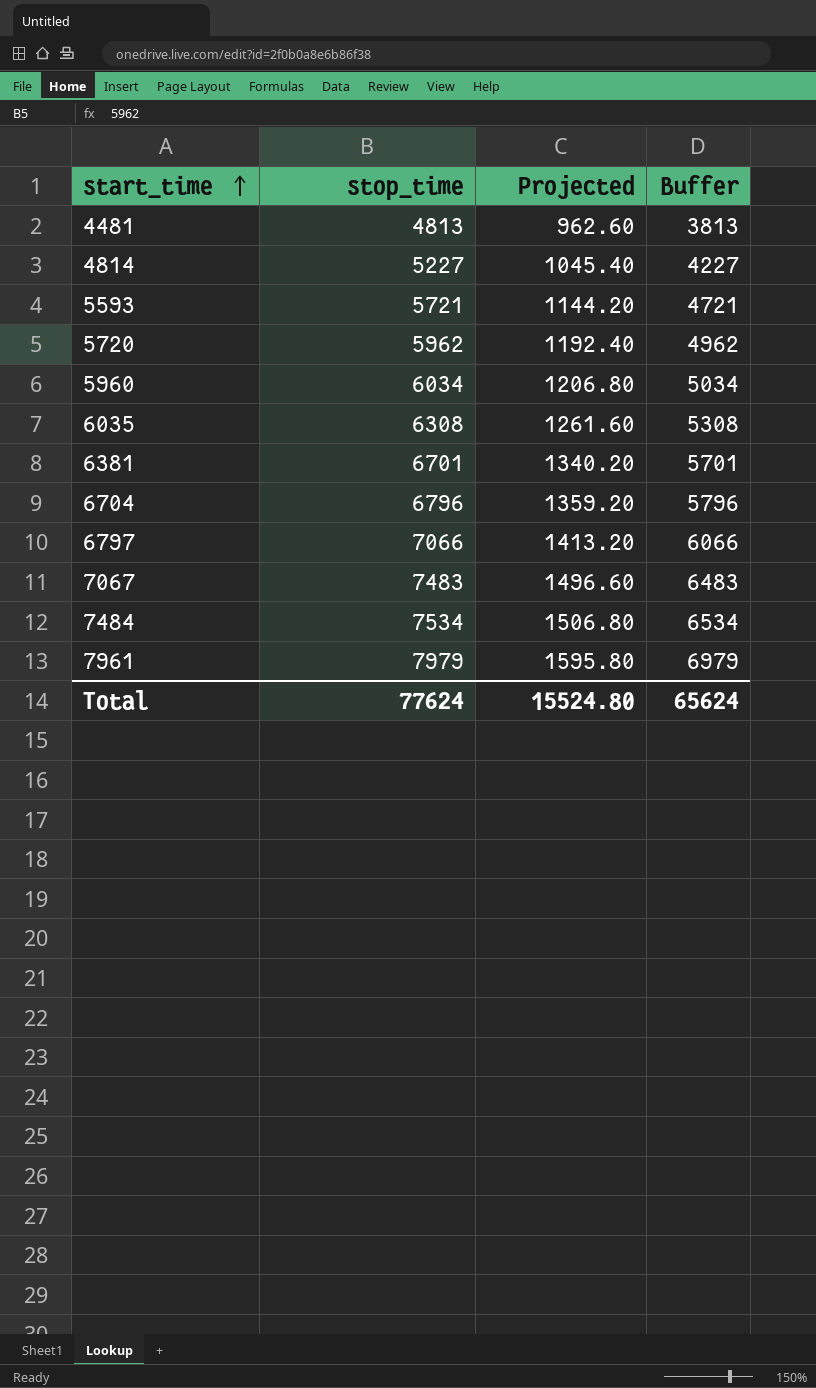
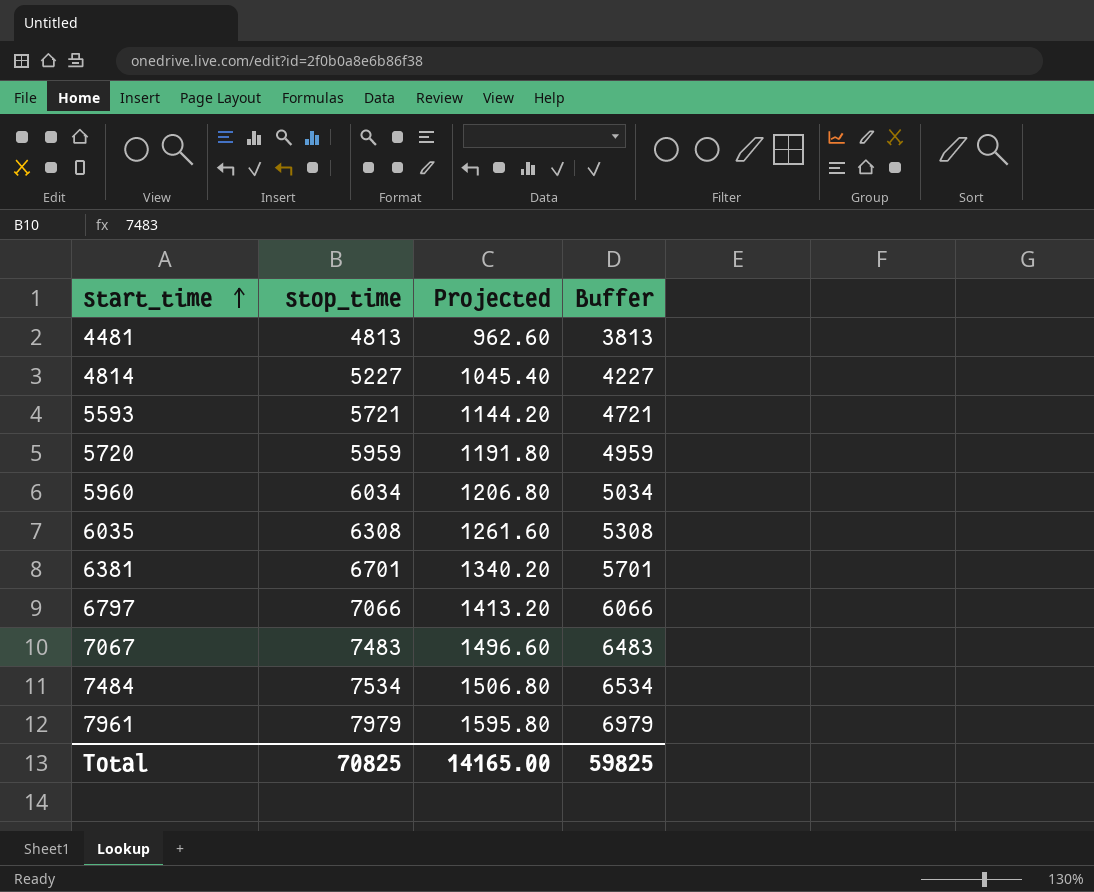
row 6704: 6796 | 1359.20 | 5796 -> none
5720 | stop_time: 5962 -> 5959
5720 | Projected: 1192.40 -> 1191.80
5720 | Buffer: 4962 -> 4959
Total | stop_time: 77624 -> 70825
Total | Projected: 15524.80 -> 14165.00
Total | Buffer: 65624 -> 59825

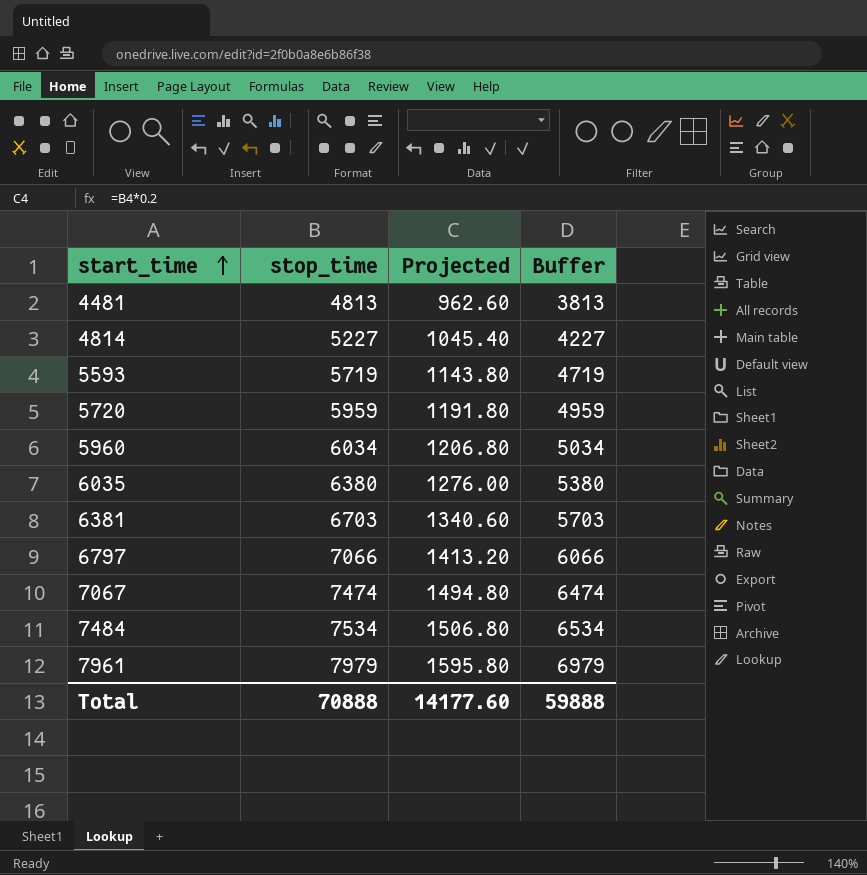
5593 | stop_time: 5721 -> 5719
5593 | Projected: 1144.20 -> 1143.80
5593 | Buffer: 4721 -> 4719
6035 | stop_time: 6308 -> 6380
6035 | Projected: 1261.60 -> 1276.00
6035 | Buffer: 5308 -> 5380
6381 | stop_time: 6701 -> 6703
6381 | Projected: 1340.20 -> 1340.60
6381 | Buffer: 5701 -> 5703
7067 | stop_time: 7483 -> 7474
7067 | Projected: 1496.60 -> 1494.80
7067 | Buffer: 6483 -> 6474
Total | stop_time: 70825 -> 70888
Total | Projected: 14165.00 -> 14177.60
Total | Buffer: 59825 -> 59888

